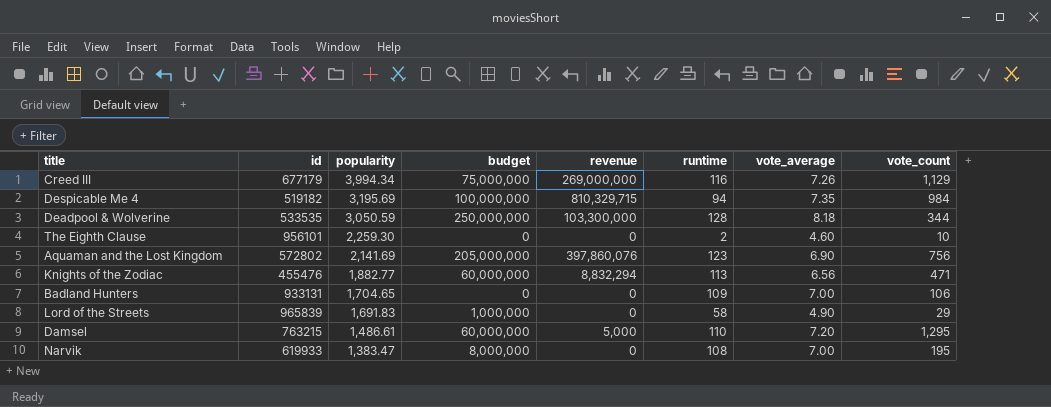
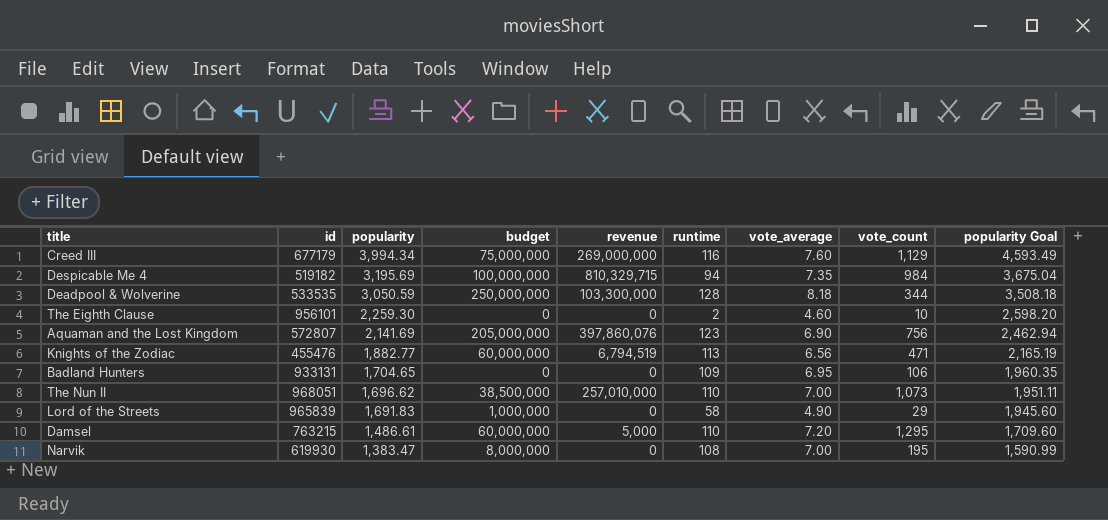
column popularity Goal | formula: none -> [popularity] * 1.15
Creed III | vote_average: 7.26 -> 7.60
Aquaman and the Lost Kingdom | id: 572802 -> 572807
Knights of the Zodiac | revenue: 8,832,294 -> 6,794,519
Badland Hunters | vote_average: 7.00 -> 6.95
row The Nun II: none -> 968051 | 1,696.62 | 38,500,000 | 257,010,000 | 110 | 7.00 | 1,073 | 1,951.11
Narvik | id: 619933 -> 619930

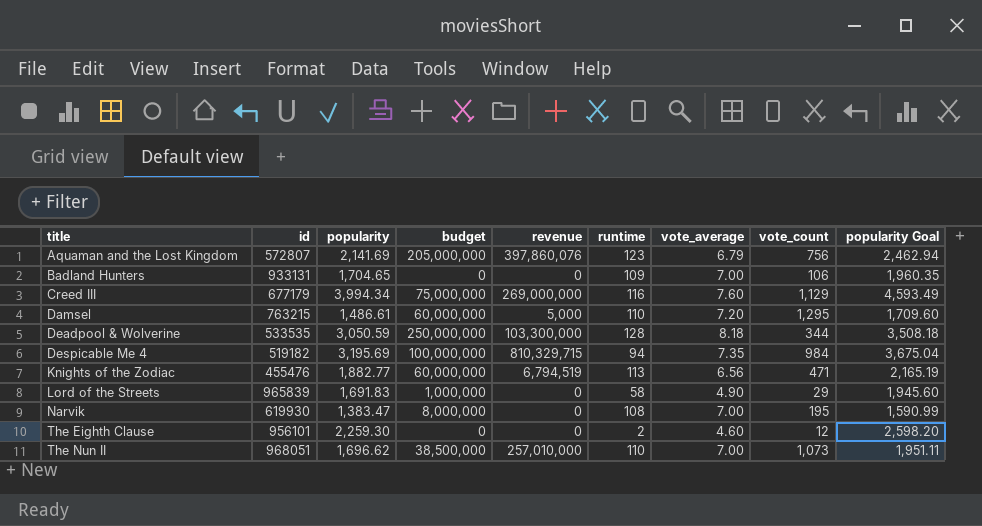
row order: popularity descending -> title ascending
Aquaman and the Lost Kingdom | vote_average: 6.90 -> 6.79
Badland Hunters | vote_average: 6.95 -> 7.00
The Eighth Clause | vote_count: 10 -> 12

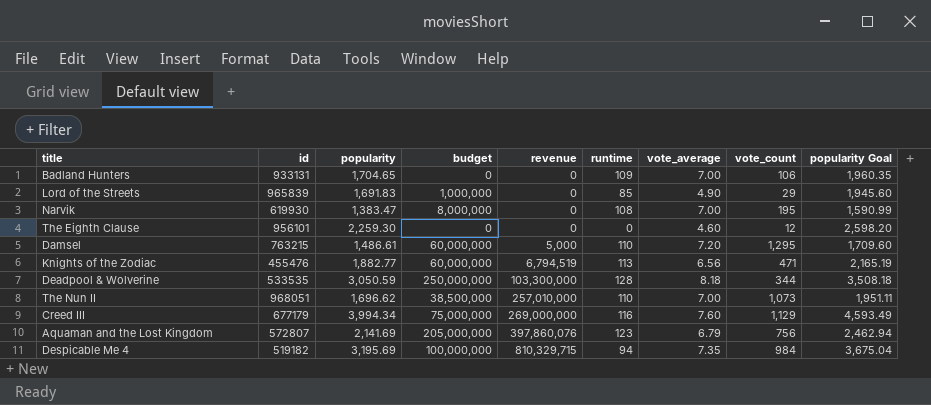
row order: title ascending -> revenue ascending
Lord of the Streets | runtime: 58 -> 85
The Eighth Clause | runtime: 2 -> 0

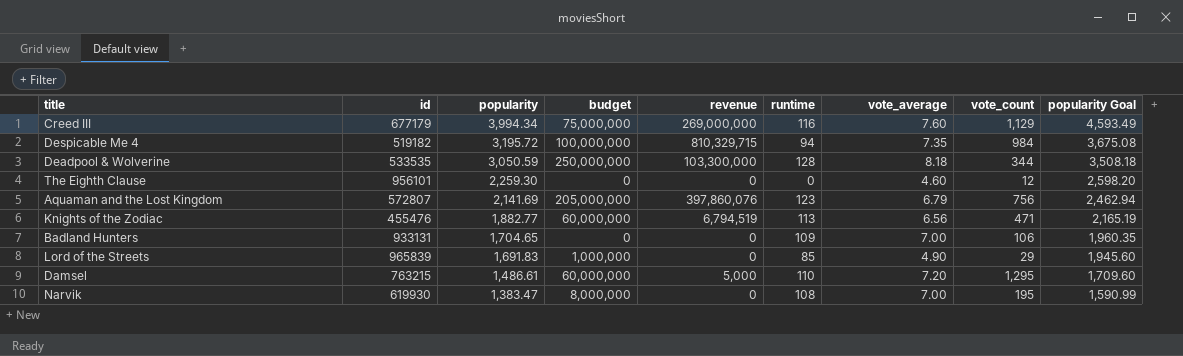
row order: revenue ascending -> popularity descending
row The Nun II: 968051 | 1,696.62 | 38,500,000 | 257,010,000 | 110 | 7.00 | 1,073 | 1,951.11 -> none
Despicable Me 4 | popularity: 3,195.69 -> 3,195.72
Despicable Me 4 | popularity Goal: 3,675.04 -> 3,675.08

